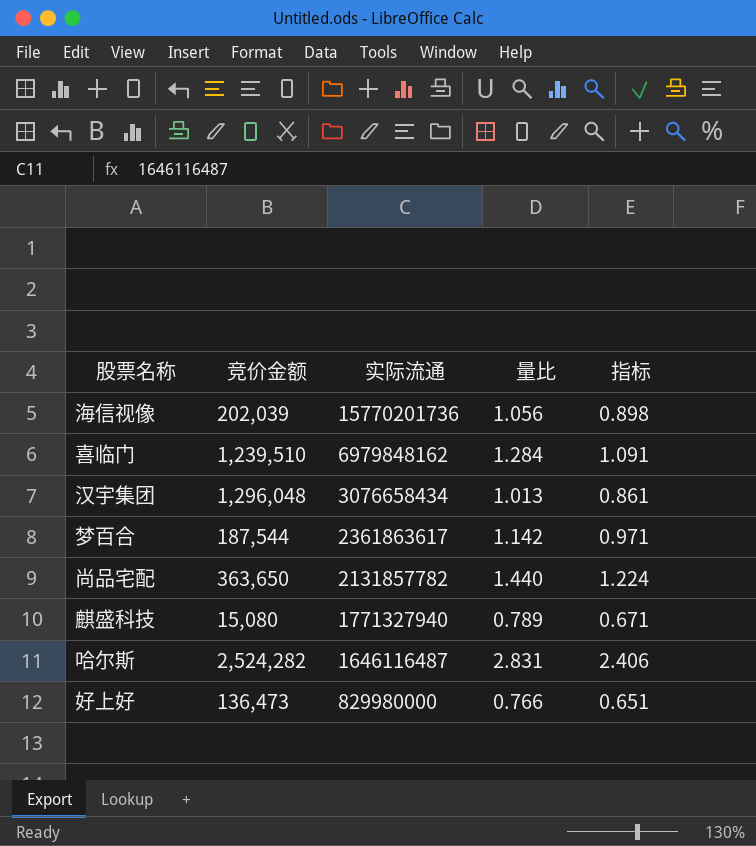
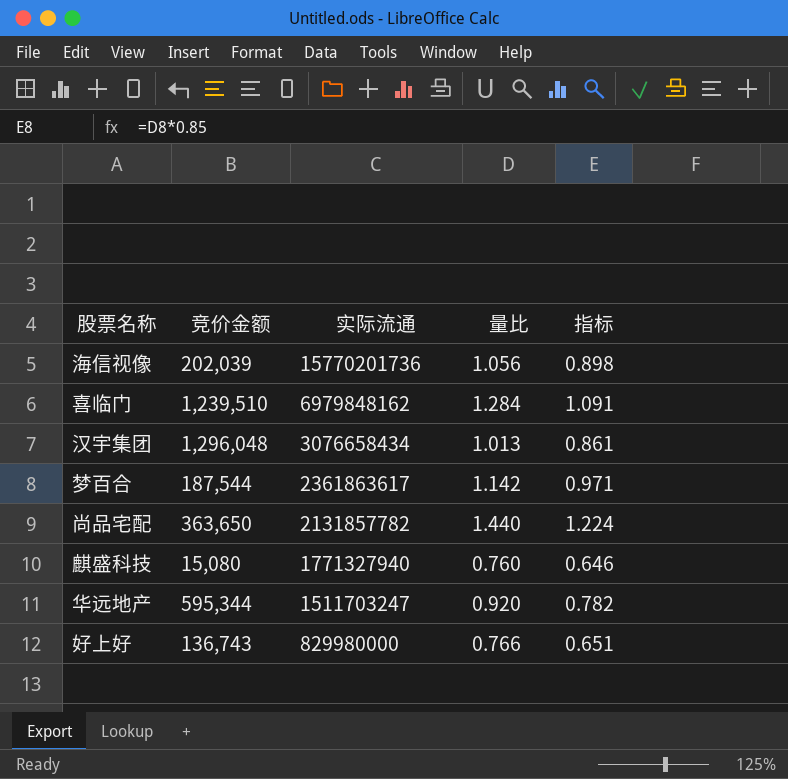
row 哈尔斯: 2,524,282 | 1646116487 | 2.831 | 2.406 -> none
麒盛科技 | 量比: 0.789 -> 0.760
麒盛科技 | 指标: 0.671 -> 0.646
row 华远地产: none -> 595,344 | 1511703247 | 0.920 | 0.782
好上好 | 竞价金额: 136,473 -> 136,743

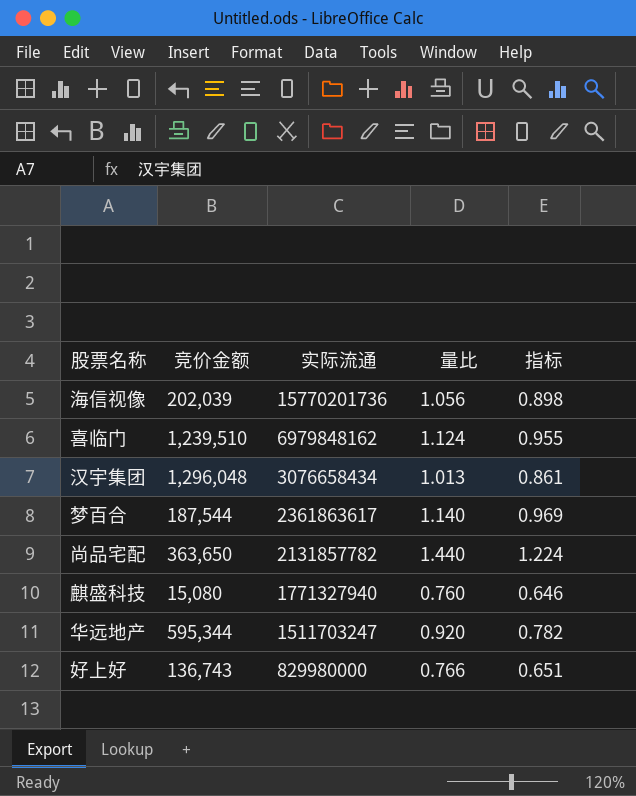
喜临门 | 量比: 1.284 -> 1.124
喜临门 | 指标: 1.091 -> 0.955
梦百合 | 量比: 1.142 -> 1.140
梦百合 | 指标: 0.971 -> 0.969

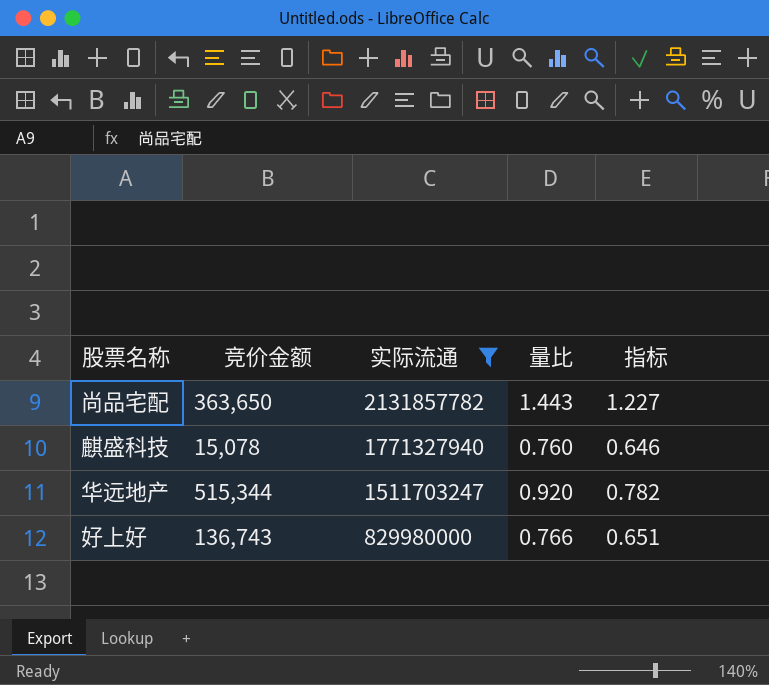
filter: none -> 实际流通 <= 2131857782
尚品宅配 | 量比: 1.440 -> 1.443
尚品宅配 | 指标: 1.224 -> 1.227
麒盛科技 | 竞价金额: 15,080 -> 15,078
华远地产 | 竞价金额: 595,344 -> 515,344

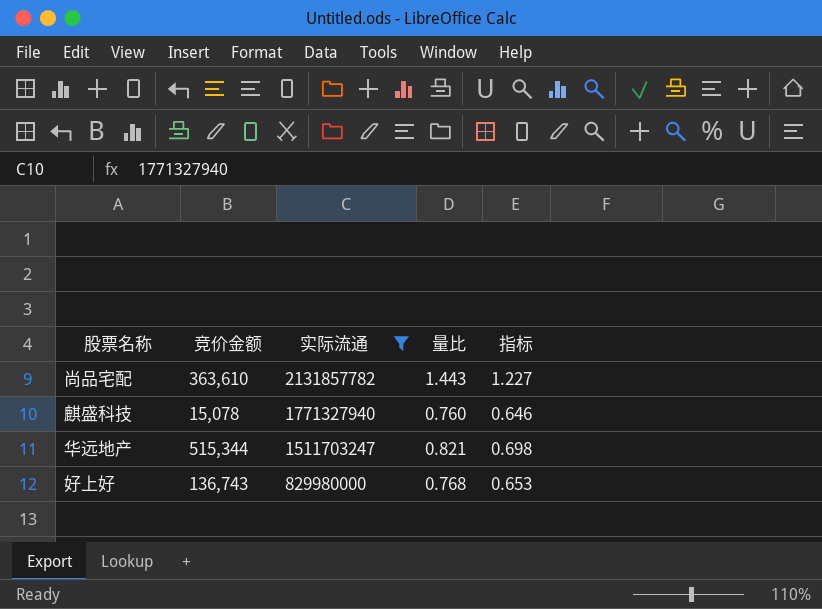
尚品宅配 | 竞价金额: 363,650 -> 363,610
华远地产 | 量比: 0.920 -> 0.821
华远地产 | 指标: 0.782 -> 0.698
好上好 | 量比: 0.766 -> 0.768
好上好 | 指标: 0.651 -> 0.653

